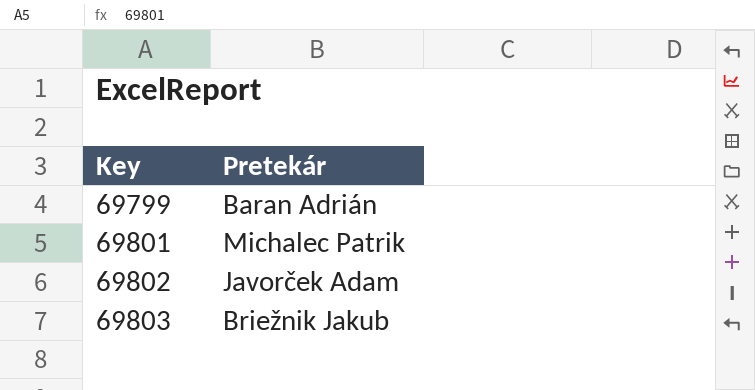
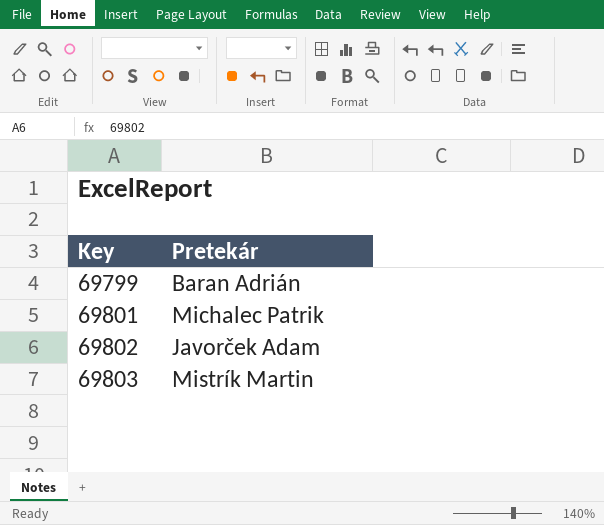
69803 | Pretekár: Briežnik Jakub -> Mistrík Martin

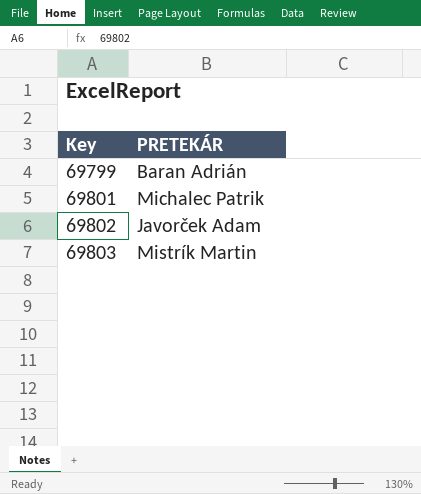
column name: Pretekár -> PRETEKÁR

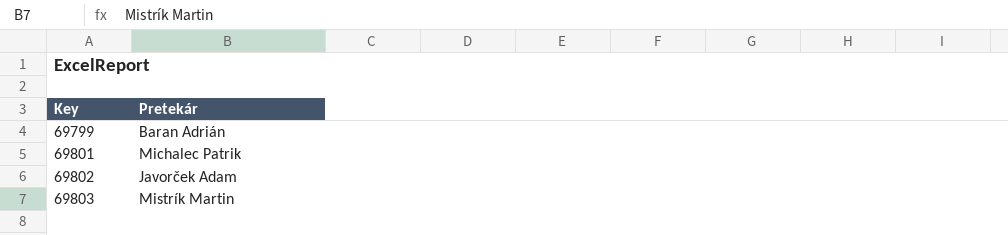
column name: PRETEKÁR -> Pretekár

